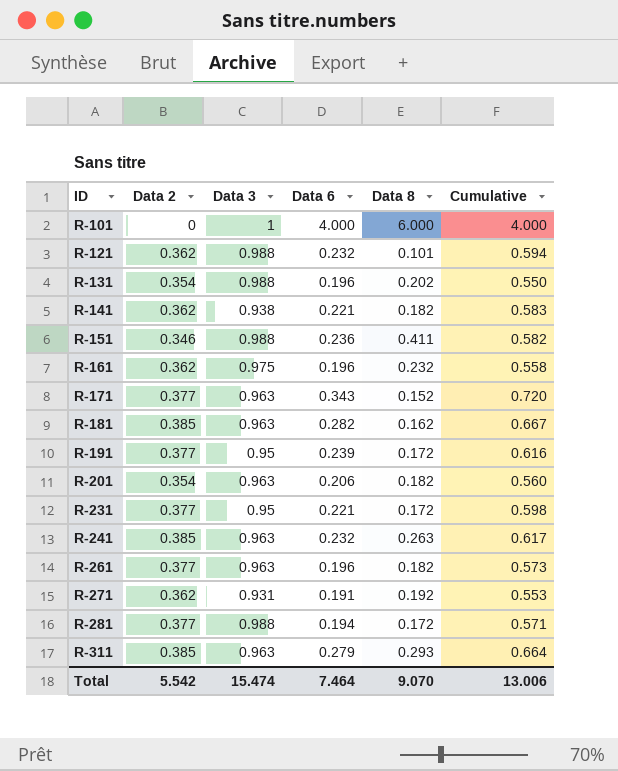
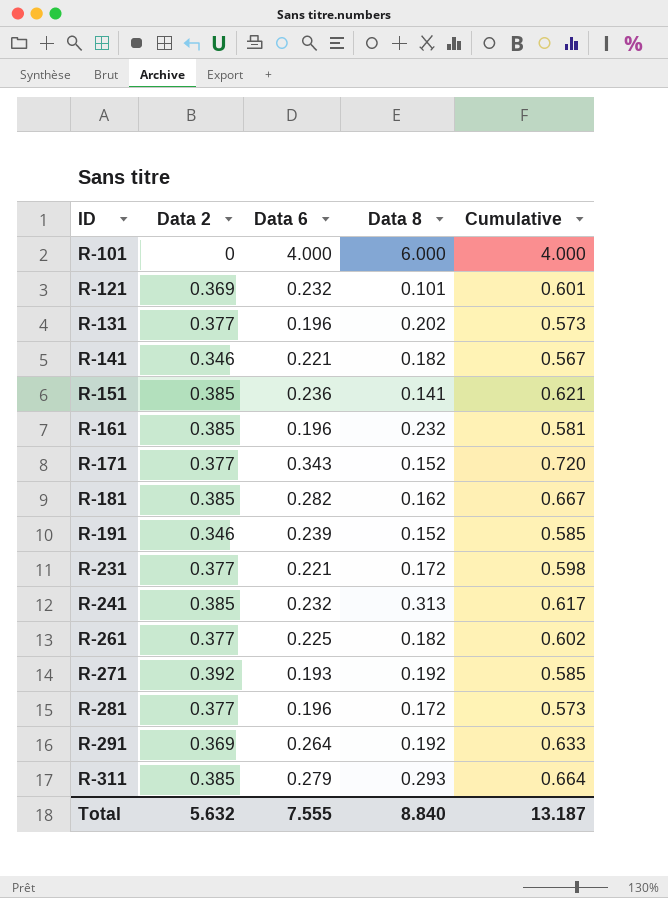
column Data 3 | position: 3 -> none
row R-201: 0.354 | 0.963 | 0.206 | 0.182 | 0.560 -> none
R-121 | Data 2: 0.362 -> 0.369
R-121 | Cumulative: 0.594 -> 0.601
R-131 | Data 2: 0.354 -> 0.377
R-131 | Cumulative: 0.550 -> 0.573
R-141 | Data 2: 0.362 -> 0.346
R-141 | Cumulative: 0.583 -> 0.567
R-151 | Data 2: 0.346 -> 0.385
R-151 | Data 8: 0.411 -> 0.141
R-151 | Cumulative: 0.582 -> 0.621
R-161 | Data 2: 0.362 -> 0.385
R-161 | Cumulative: 0.558 -> 0.581
R-191 | Data 2: 0.377 -> 0.346
R-191 | Data 8: 0.172 -> 0.152
R-191 | Cumulative: 0.616 -> 0.585
R-241 | Data 8: 0.263 -> 0.313
R-261 | Data 6: 0.196 -> 0.225
R-261 | Cumulative: 0.573 -> 0.602
R-271 | Data 2: 0.362 -> 0.392
R-271 | Data 6: 0.191 -> 0.193
R-271 | Cumulative: 0.553 -> 0.585
R-281 | Data 6: 0.194 -> 0.196
R-281 | Cumulative: 0.571 -> 0.573
row R-291: none -> 0.369 | 0.264 | 0.192 | 0.633
Total | Data 2: 5.542 -> 5.632
Total | Data 6: 7.464 -> 7.555
Total | Data 8: 9.070 -> 8.840
Total | Cumulative: 13.006 -> 13.187

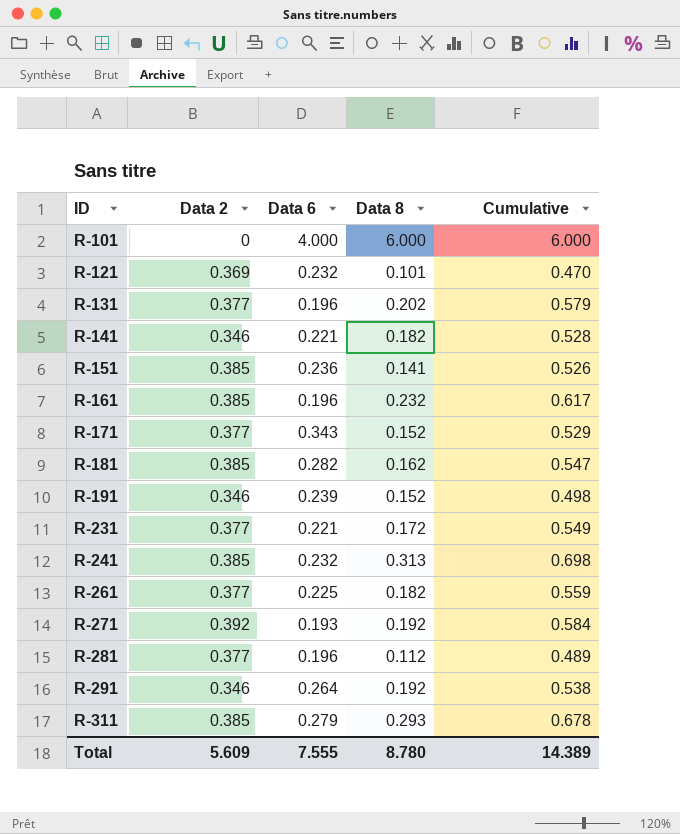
column Cumulative | formula: [Data 2] + [Data 6] -> [Data 2] + [Data 8]
R-281 | Data 8: 0.172 -> 0.112
R-291 | Data 2: 0.369 -> 0.346
Total | Data 2: 5.632 -> 5.609
Total | Data 8: 8.840 -> 8.780
Total | Cumulative: 13.187 -> 14.389

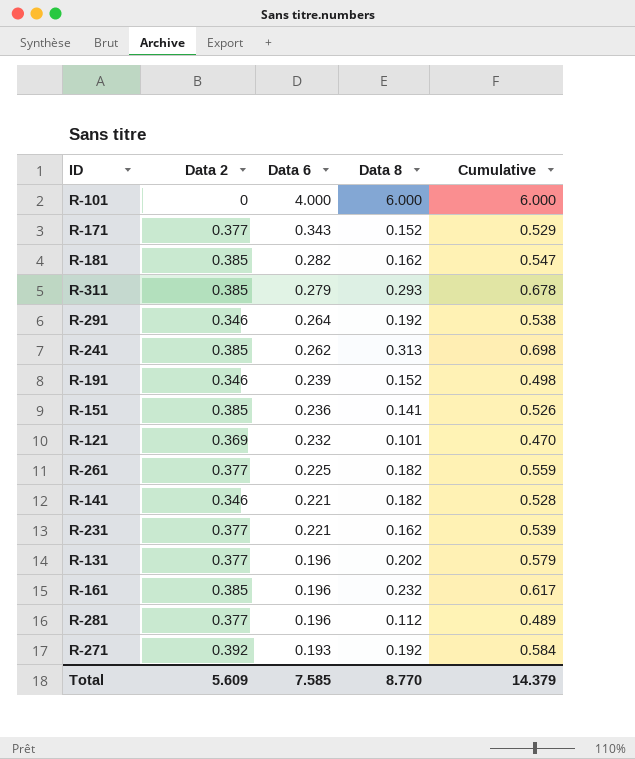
row order: ID ascending -> Data 6 descending
R-241 | Data 6: 0.232 -> 0.262
R-231 | Data 8: 0.172 -> 0.162
R-231 | Cumulative: 0.549 -> 0.539
Total | Data 6: 7.555 -> 7.585
Total | Data 8: 8.780 -> 8.770
Total | Cumulative: 14.389 -> 14.379

